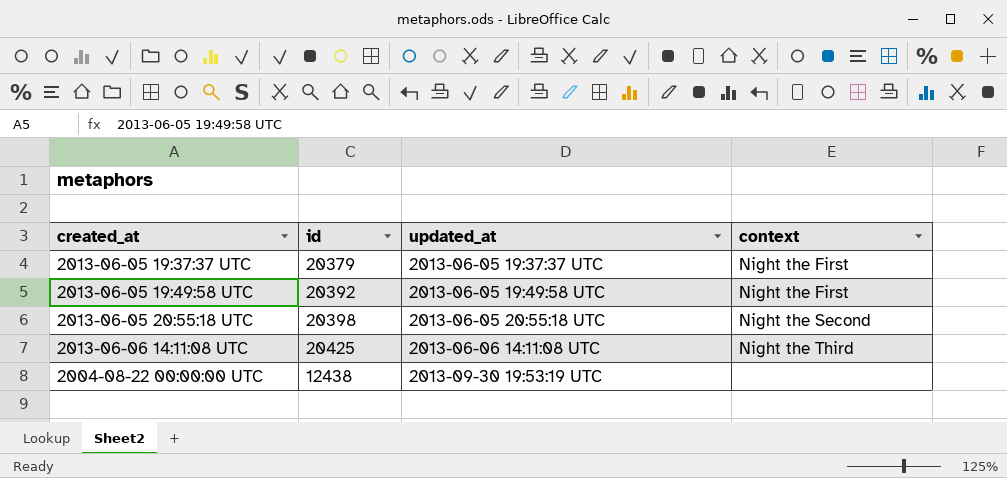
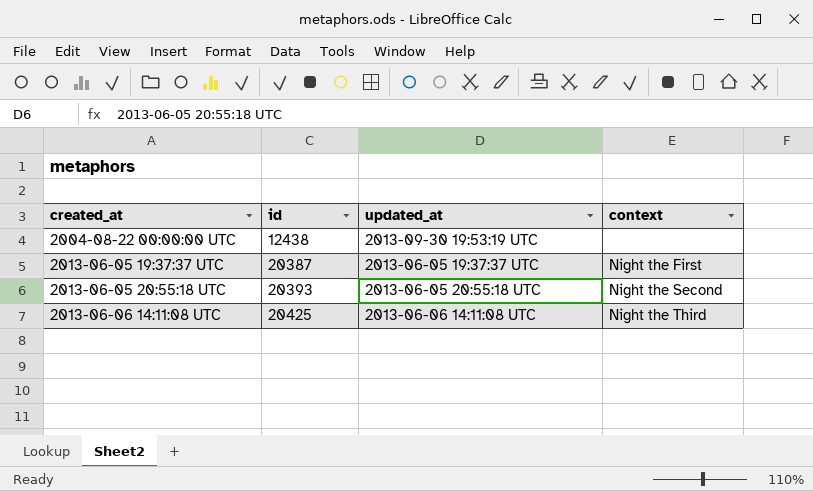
row order: updated_at ascending -> created_at ascending
row 2013-06-05 19:49:58 UTC: 20392 | 2013-06-05 19:49:58 UTC | Night the First -> none
2013-06-05 19:37:37 UTC | id: 20379 -> 20387
2013-06-05 20:55:18 UTC | id: 20398 -> 20393

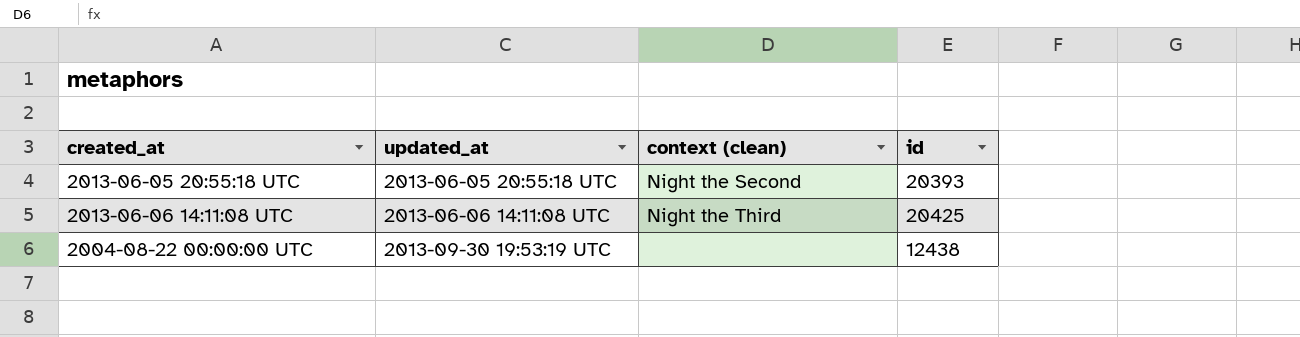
row order: created_at ascending -> updated_at ascending
column name: context -> context (clean)
column id | position: 2 -> 4
row 2013-06-05 19:37:37 UTC: 20387 | 2013-06-05 19:37:37 UTC | Night the First -> none

